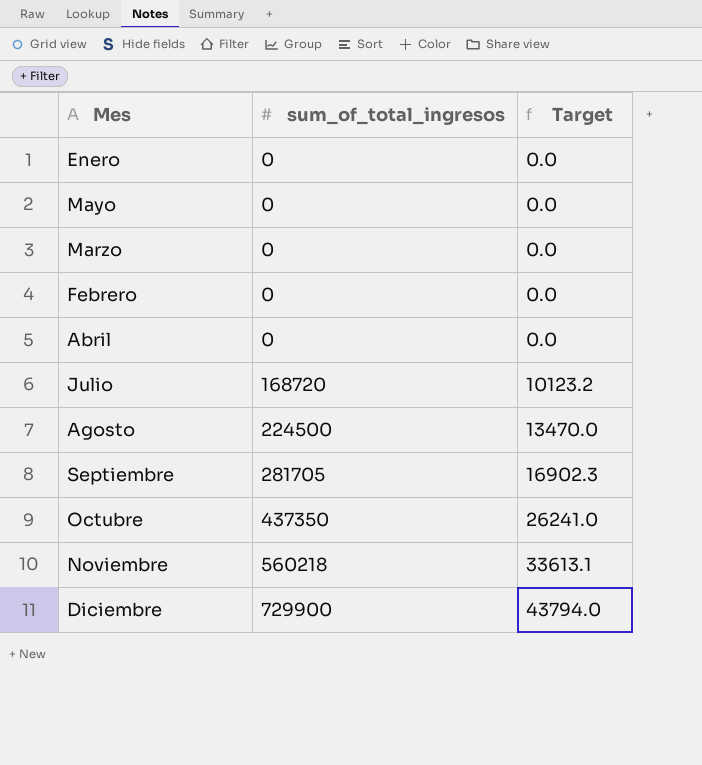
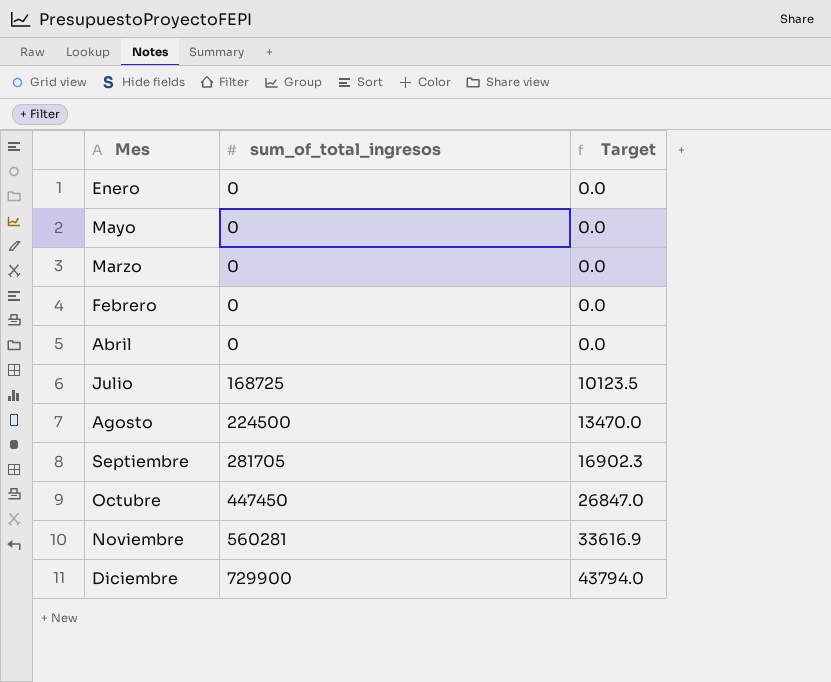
Julio | sum_of_total_ingresos: 168720 -> 168725
Julio | Target: 10123.2 -> 10123.5
Octubre | sum_of_total_ingresos: 437350 -> 447450
Octubre | Target: 26241.0 -> 26847.0
Noviembre | sum_of_total_ingresos: 560218 -> 560281
Noviembre | Target: 33613.1 -> 33616.9

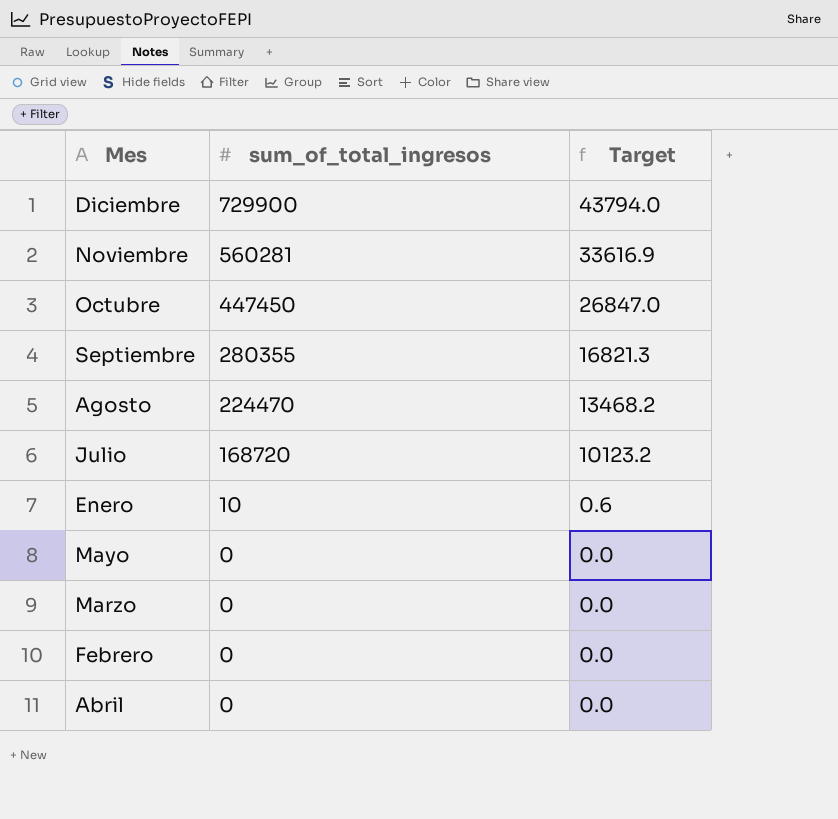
row order: sum_of_total_ingresos ascending -> sum_of_total_ingresos descending
Septiembre | sum_of_total_ingresos: 281705 -> 280355
Septiembre | Target: 16902.3 -> 16821.3
Agosto | sum_of_total_ingresos: 224500 -> 224470
Agosto | Target: 13470.0 -> 13468.2
Julio | sum_of_total_ingresos: 168725 -> 168720
Julio | Target: 10123.5 -> 10123.2
Enero | sum_of_total_ingresos: 0 -> 10
Enero | Target: 0.0 -> 0.6

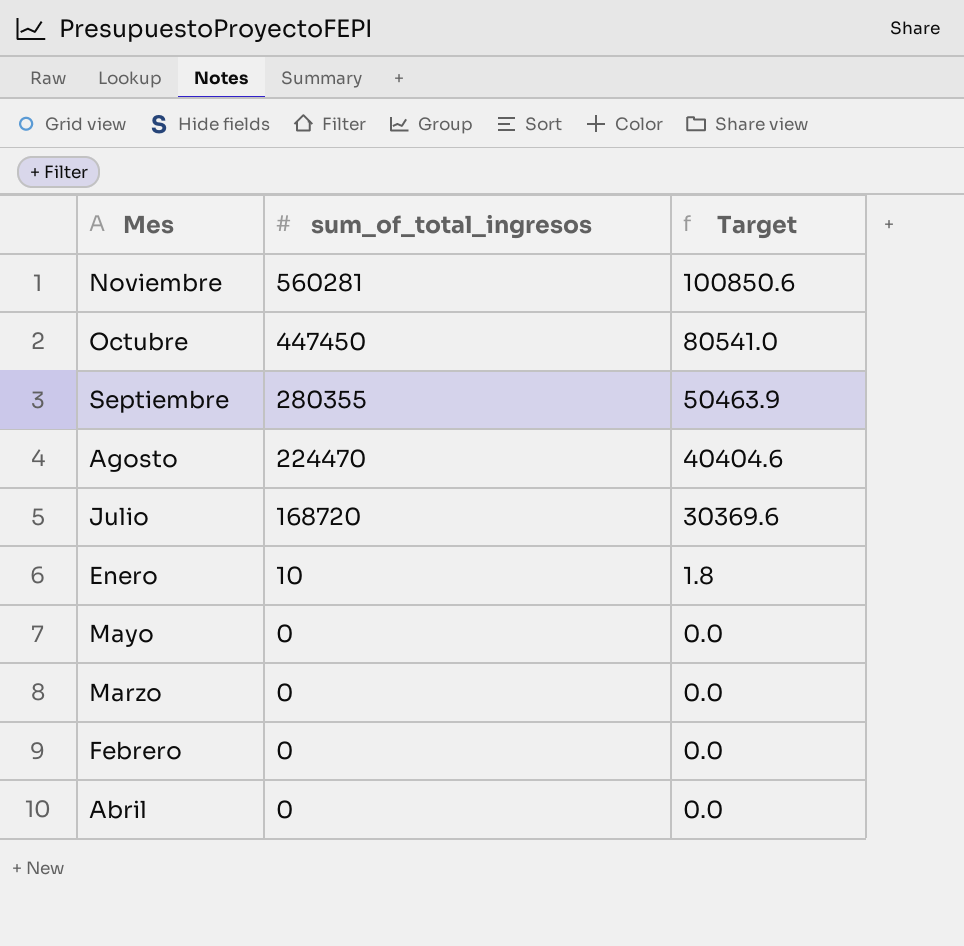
column Target | formula: [sum_of_total_ingresos] * 0.06 -> [sum_of_total_ingresos] * 0.18
row Diciembre: 729900 | 43794.0 -> none

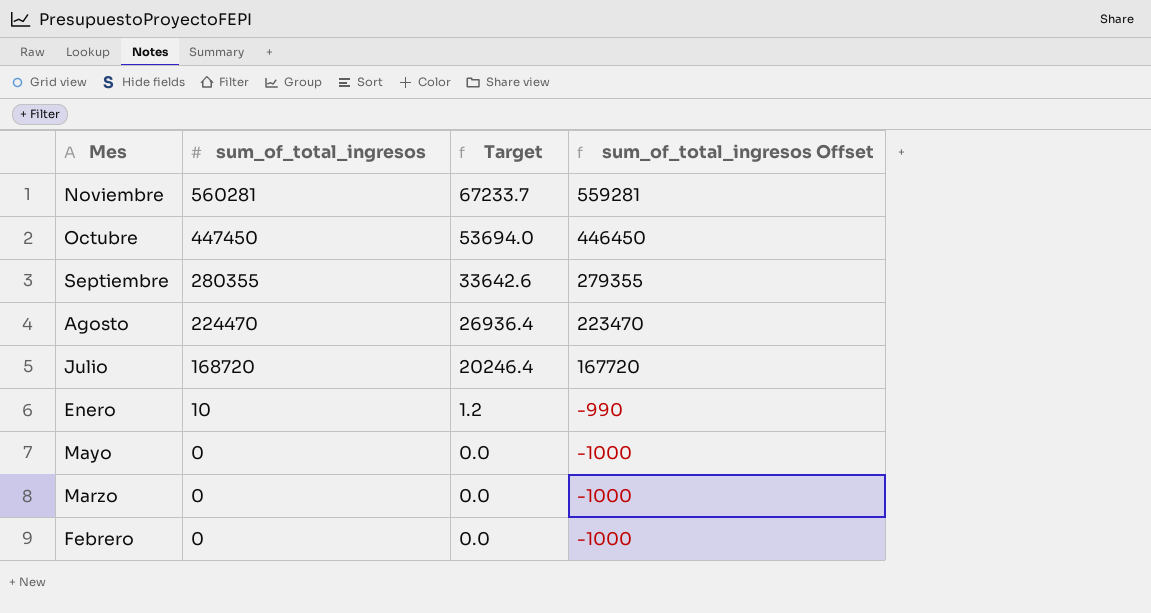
column Target | formula: [sum_of_total_ingresos] * 0.18 -> [sum_of_total_ingresos] * 0.12
column sum_of_total_ingresos Offset | formula: none -> [sum_of_total_ingresos] - 1000
row Abril: 0 | 0.0 -> none

